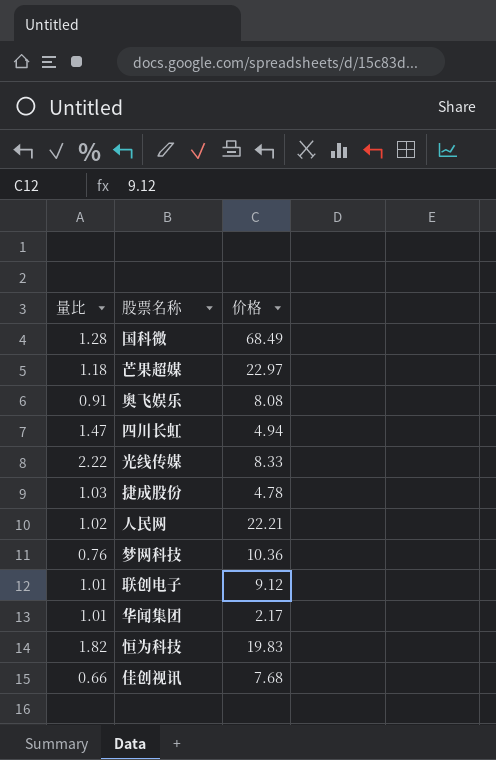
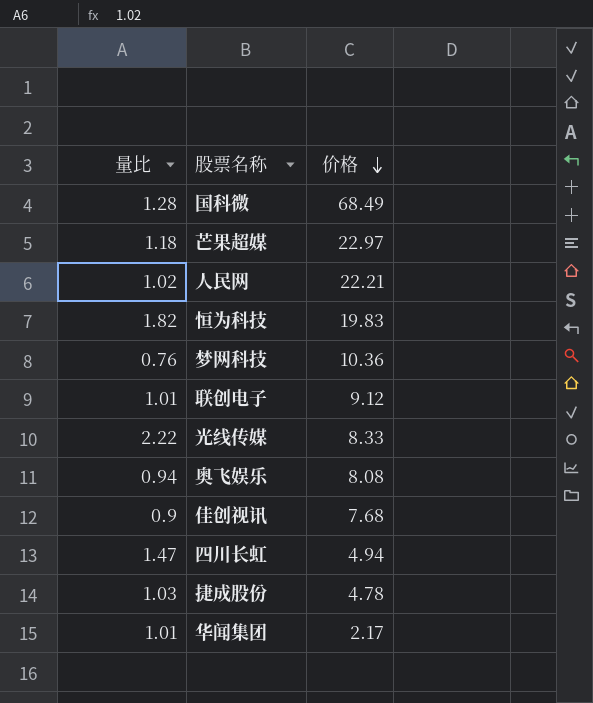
row order: none -> 价格 descending
奥飞娱乐 | 量比: 0.91 -> 0.94
佳创视讯 | 量比: 0.66 -> 0.9

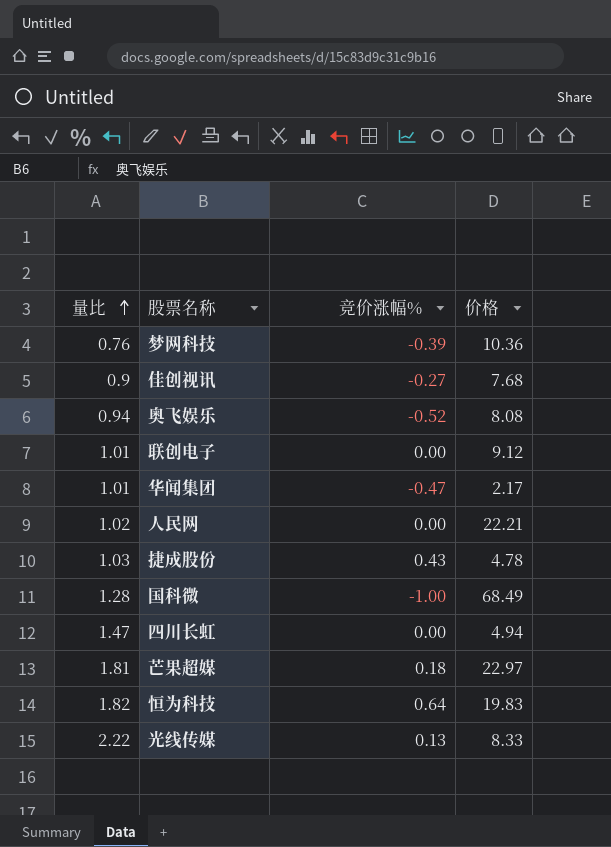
row order: 价格 descending -> 量比 ascending
column 竞价涨幅% | position: none -> 3
芒果超媒 | 量比: 1.18 -> 1.81

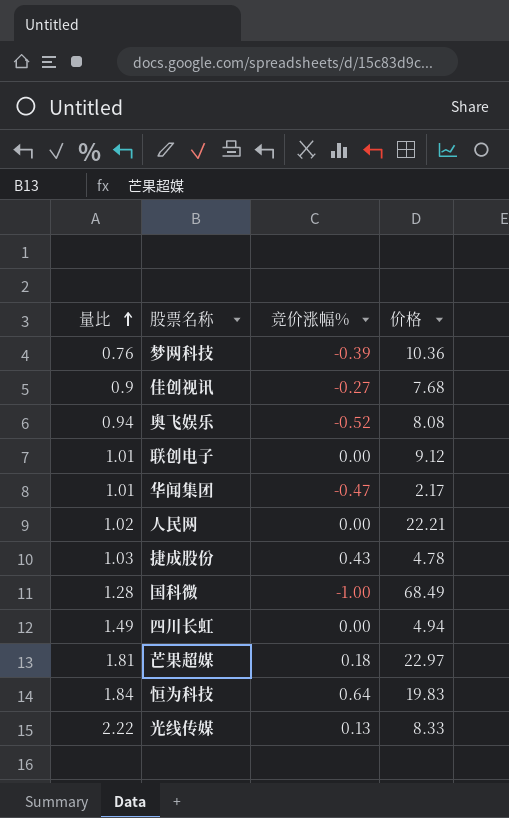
四川长虹 | 量比: 1.47 -> 1.49
恒为科技 | 量比: 1.82 -> 1.84

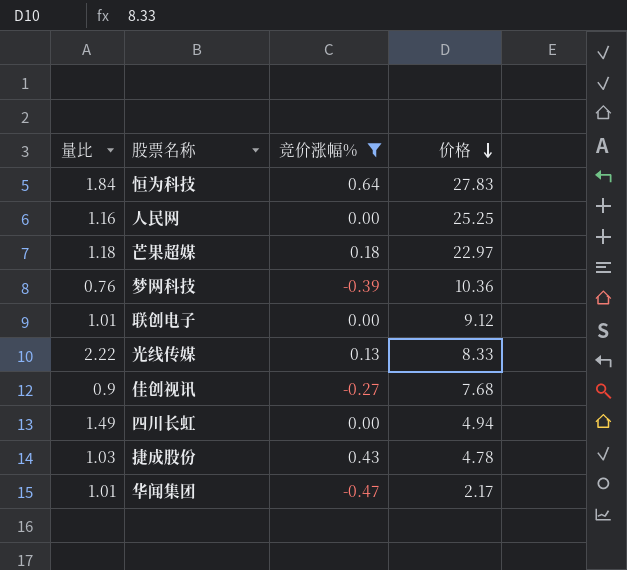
filter: none -> 竞价涨幅% >= -0.47
row order: 量比 ascending -> 价格 descending
恒为科技 | 价格: 19.83 -> 27.83
人民网 | 量比: 1.02 -> 1.16
人民网 | 价格: 22.21 -> 25.25
芒果超媒 | 量比: 1.81 -> 1.18

